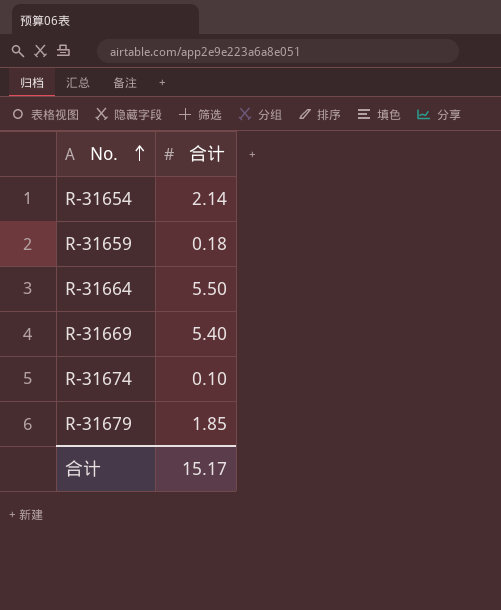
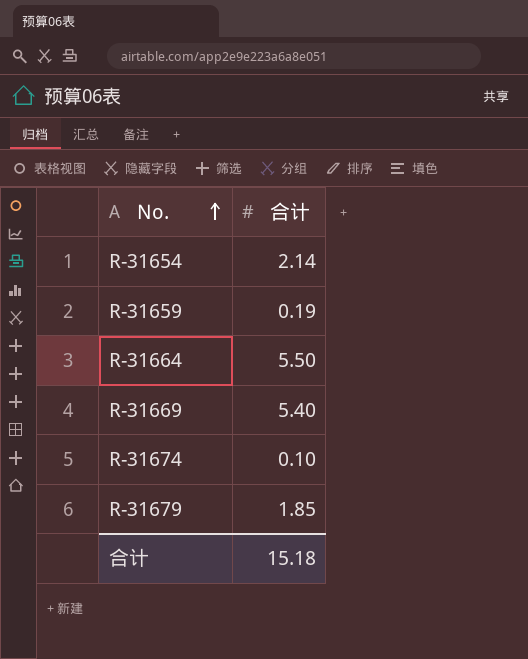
R-31659 | 合计: 0.18 -> 0.19
合计 | 合计: 15.17 -> 15.18

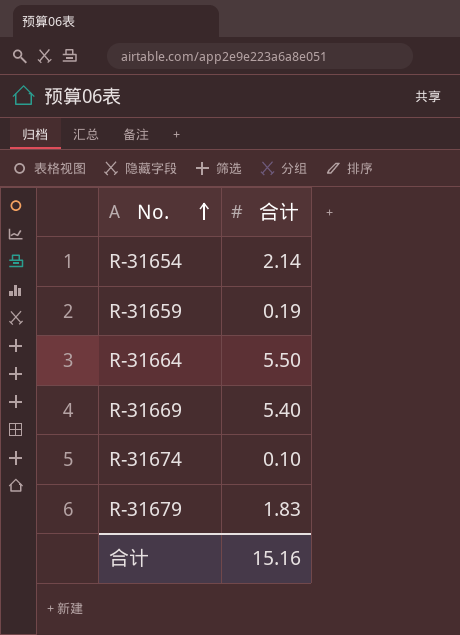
R-31679 | 合计: 1.85 -> 1.83
合计 | 合计: 15.18 -> 15.16

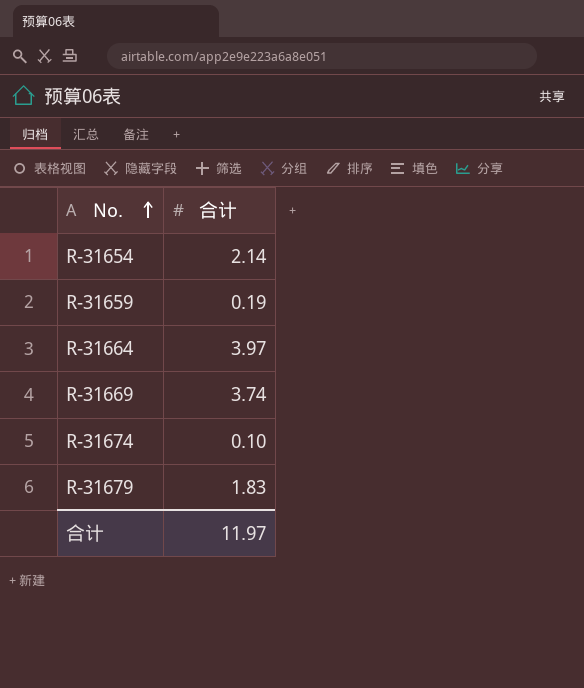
R-31664 | 合计: 5.50 -> 3.97
R-31669 | 合计: 5.40 -> 3.74
合计 | 合计: 15.16 -> 11.97

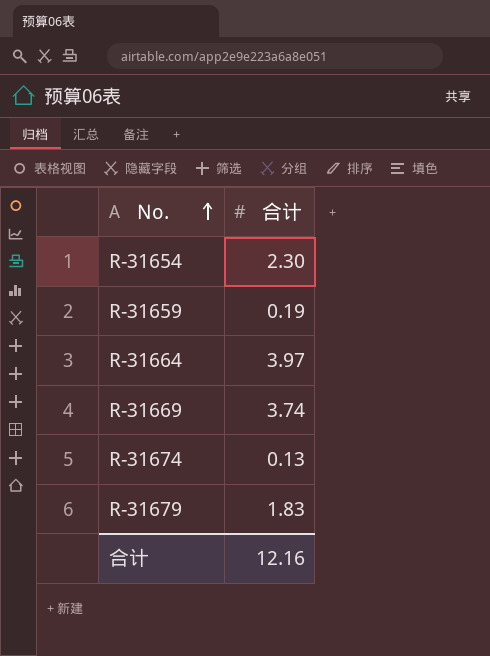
R-31654 | 合计: 2.14 -> 2.30
R-31674 | 合计: 0.10 -> 0.13
合计 | 合计: 11.97 -> 12.16

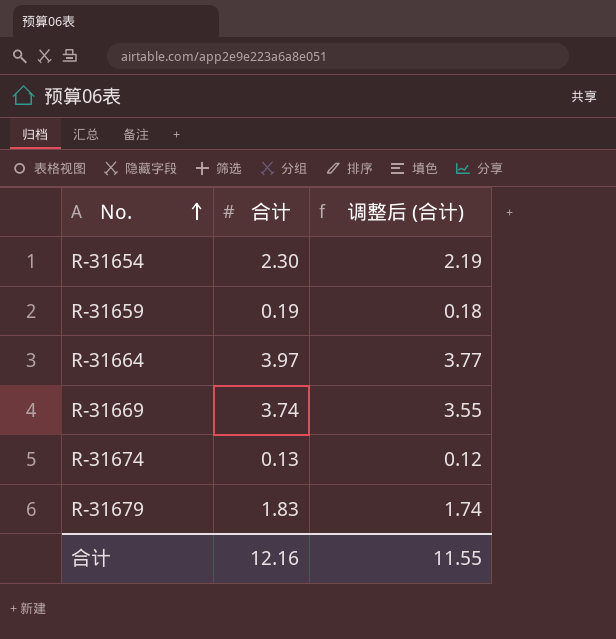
column 调整后 (合计) | formula: none -> [合计] * 0.95

